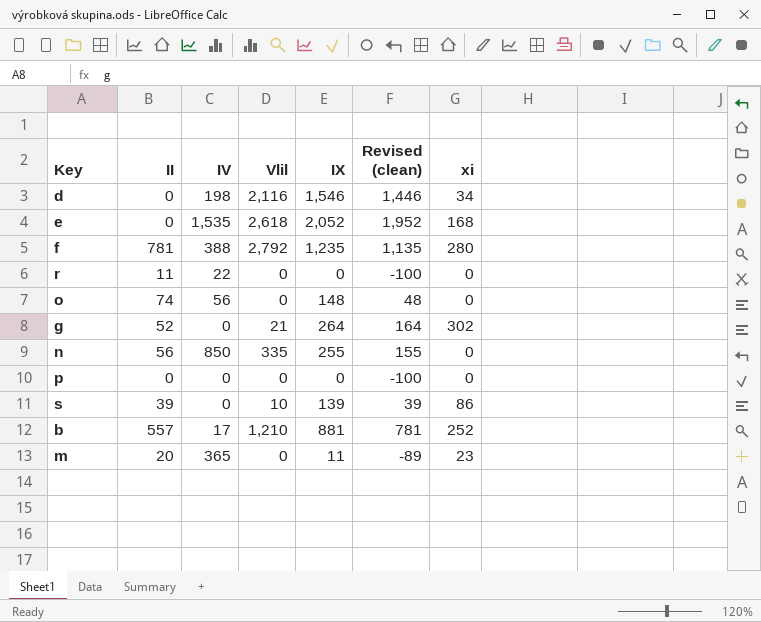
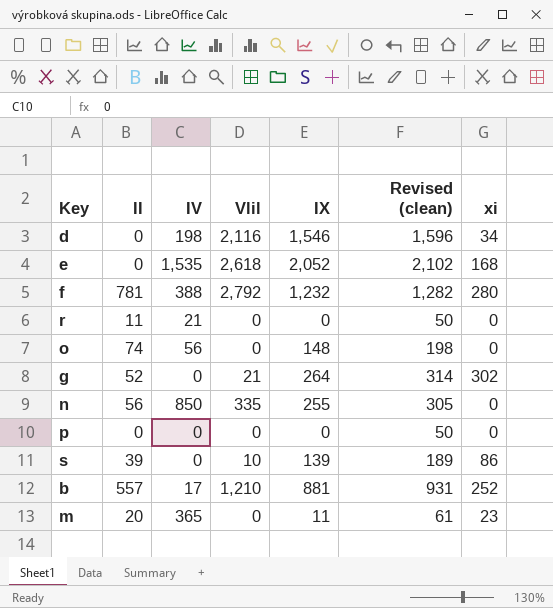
column Revised (clean) | formula: [IX] - 100 -> [IX] + 50
f | IX: 1,235 -> 1,232
r | IV: 22 -> 21

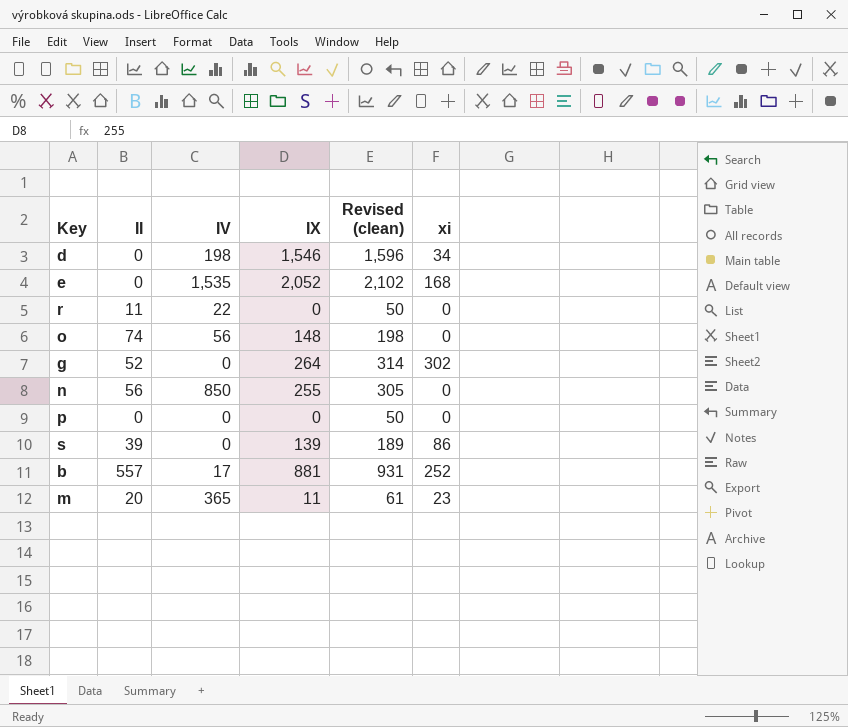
column Vlil | position: 4 -> none
row f: 781 | 388 | 2,792 | 1,232 | 1,282 | 280 -> none
r | IV: 21 -> 22

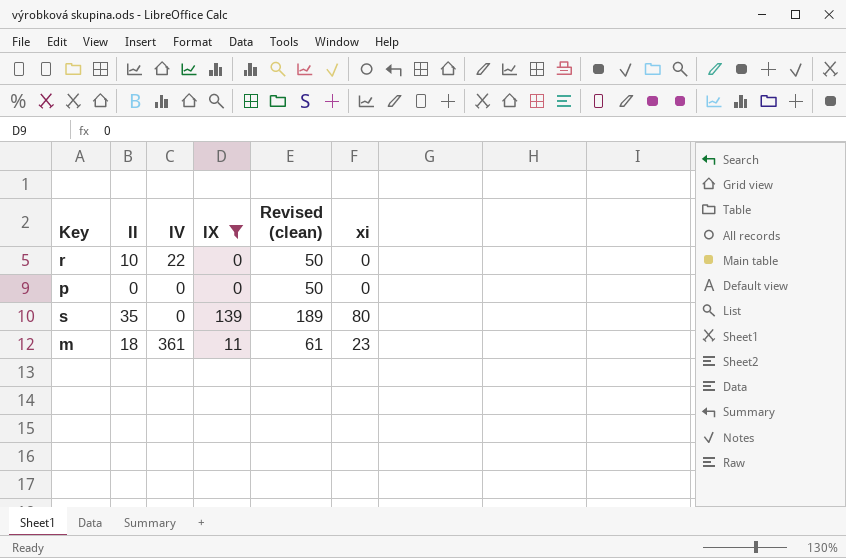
filter: none -> IX <= 139
r | II: 11 -> 10
s | II: 39 -> 35
s | xi: 86 -> 80
m | II: 20 -> 18
m | IV: 365 -> 361

